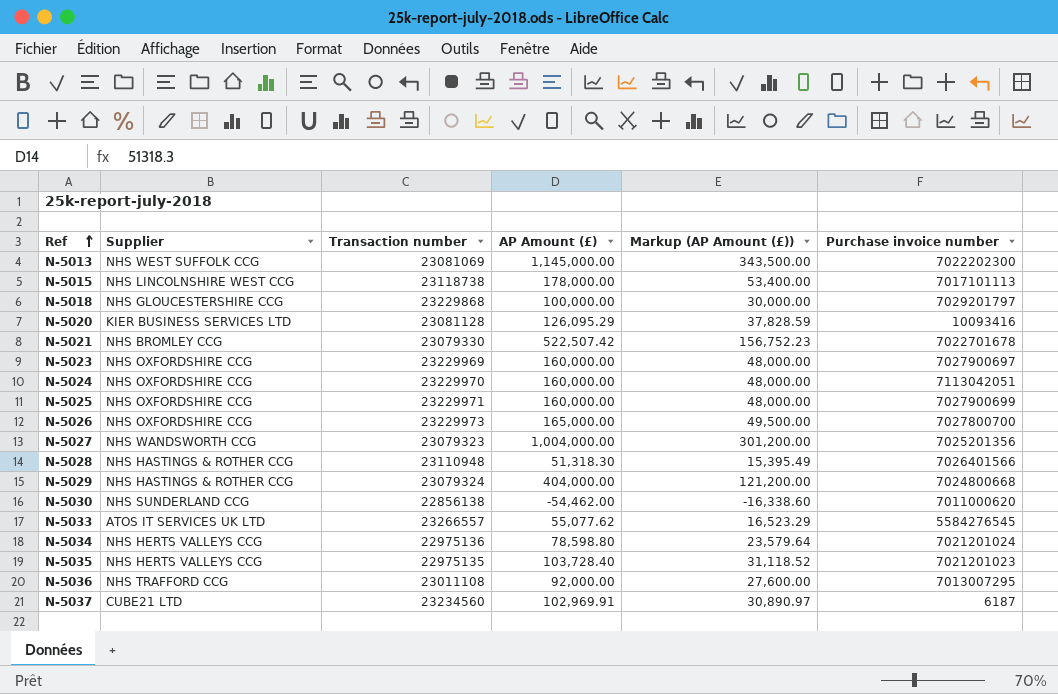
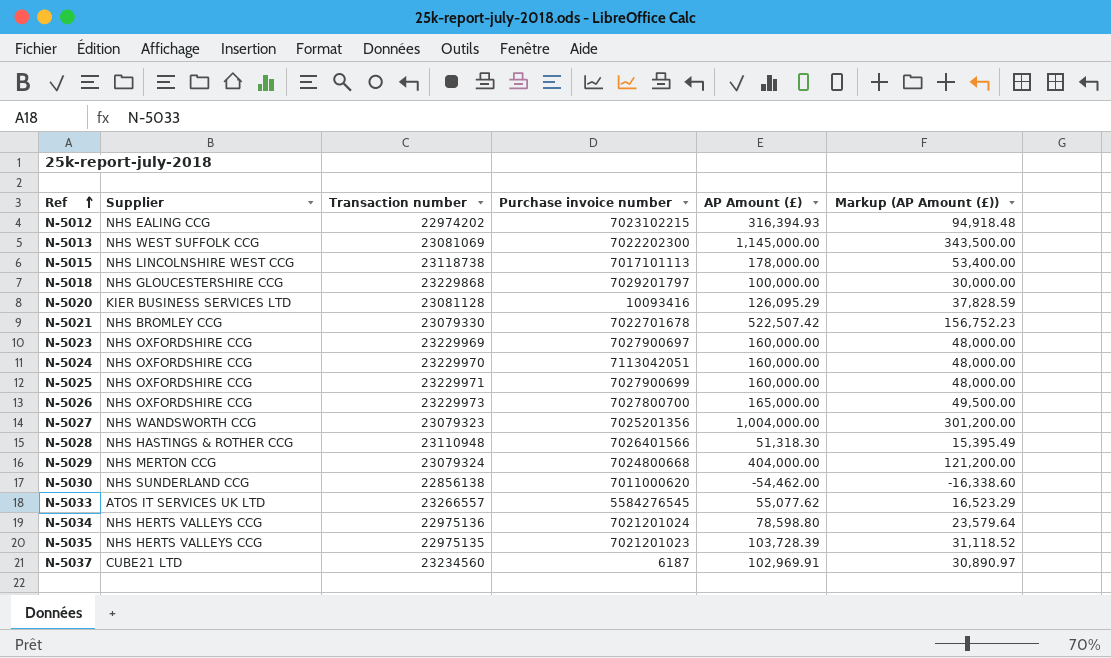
column Purchase invoice number | position: 6 -> 4
row N-5036: NHS TRAFFORD CCG | 23011108 | 92,000.00 | 27,600.00 | 7013007295 -> none
row N-5012: none -> NHS EALING CCG | 22974202 | 7023102215 | 316,394.93 | 94,918.48
N-5029 | Supplier: NHS HASTINGS & ROTHER CCG -> NHS MERTON CCG
N-5035 | AP Amount (£): 103,728.40 -> 103,728.39

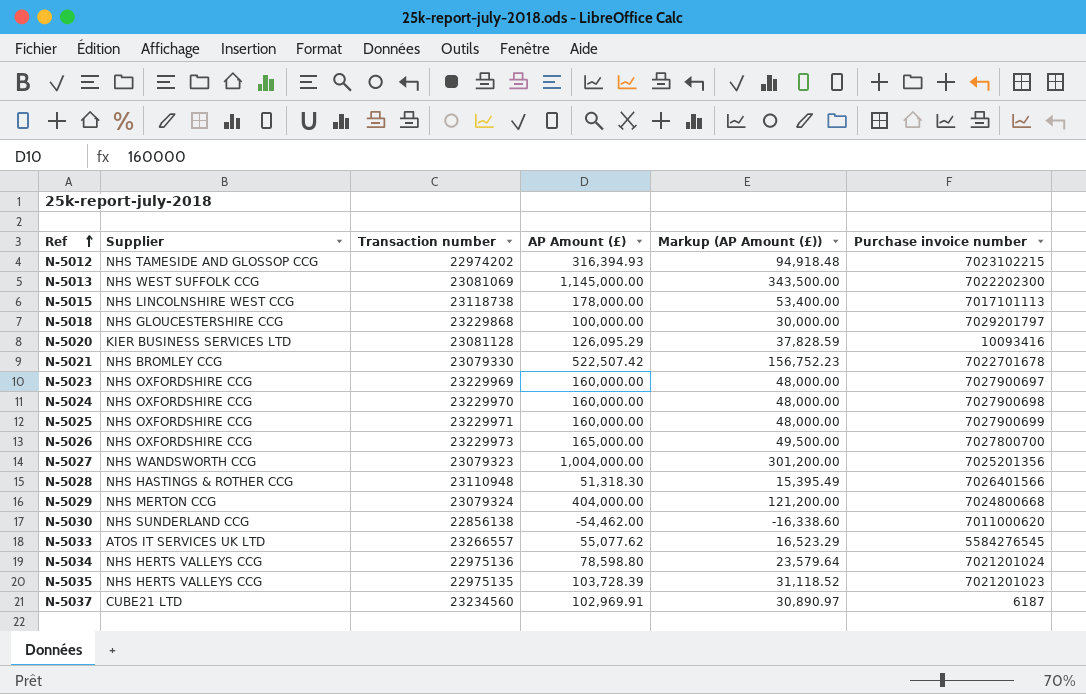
column Purchase invoice number | position: 4 -> 6
N-5012 | Supplier: NHS EALING CCG -> NHS TAMESIDE AND GLOSSOP CCG
N-5024 | Purchase invoice number: 7113042051 -> 7027900698

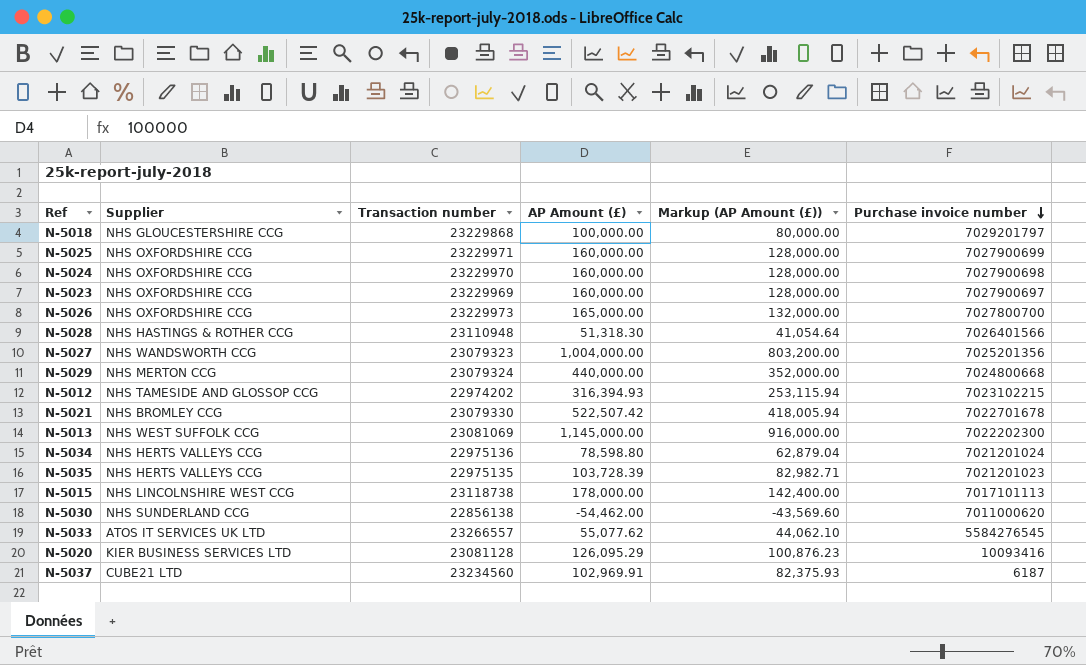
row order: Ref ascending -> Purchase invoice number descending
column Markup (AP Amount (£)) | formula: [AP Amount (£)] * 0.3 -> [AP Amount (£)] * 0.8
N-5029 | AP Amount (£): 404,000.00 -> 440,000.00

